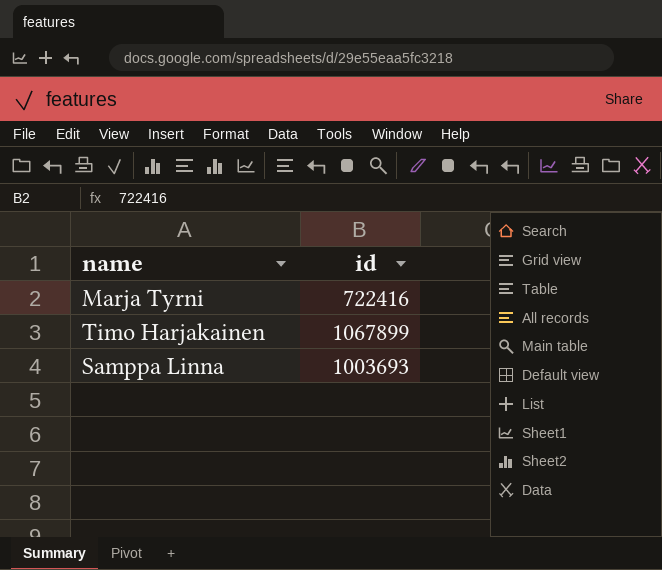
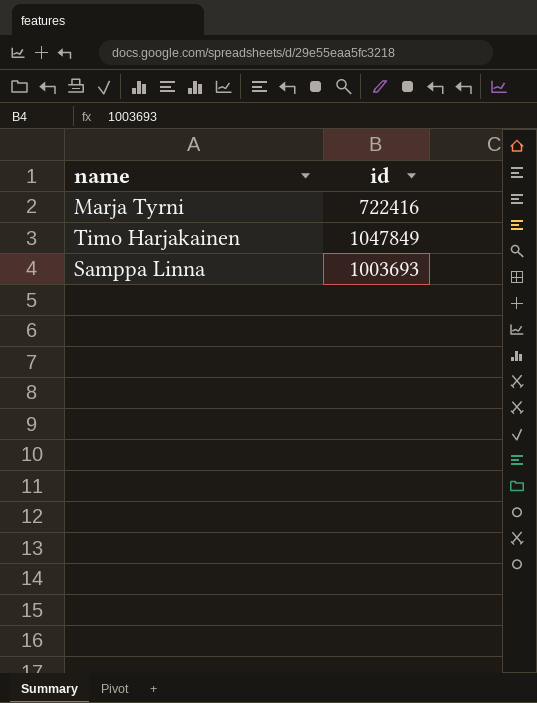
Timo Harjakainen | id: 1067899 -> 1047849

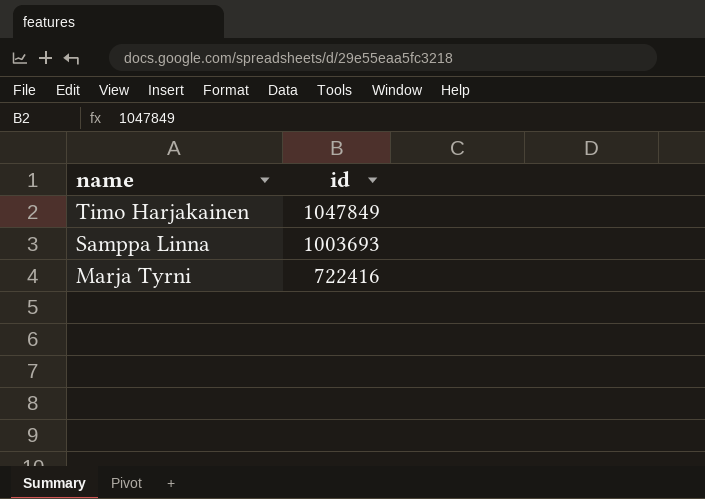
row order: none -> name descending

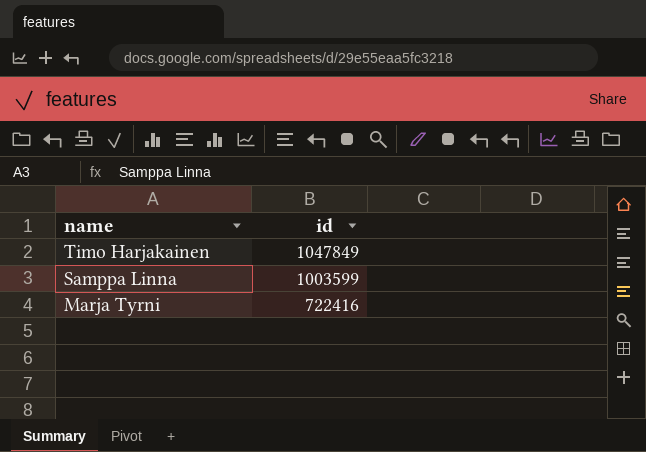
Samppa Linna | id: 1003693 -> 1003599

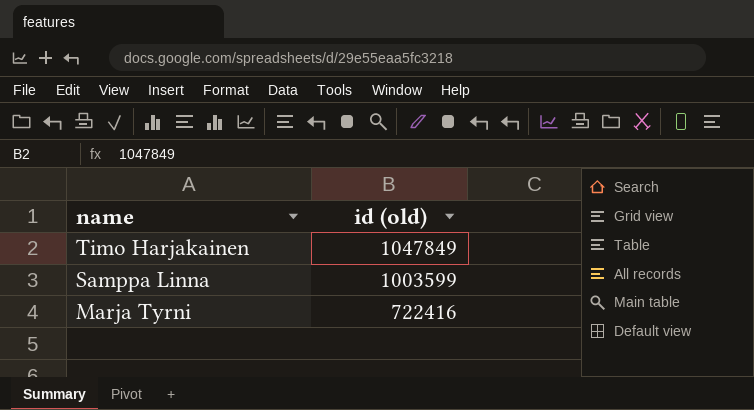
column name: id -> id (old)

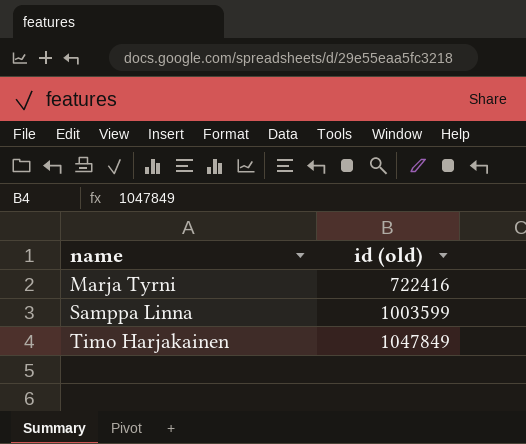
row order: name descending -> name ascending

